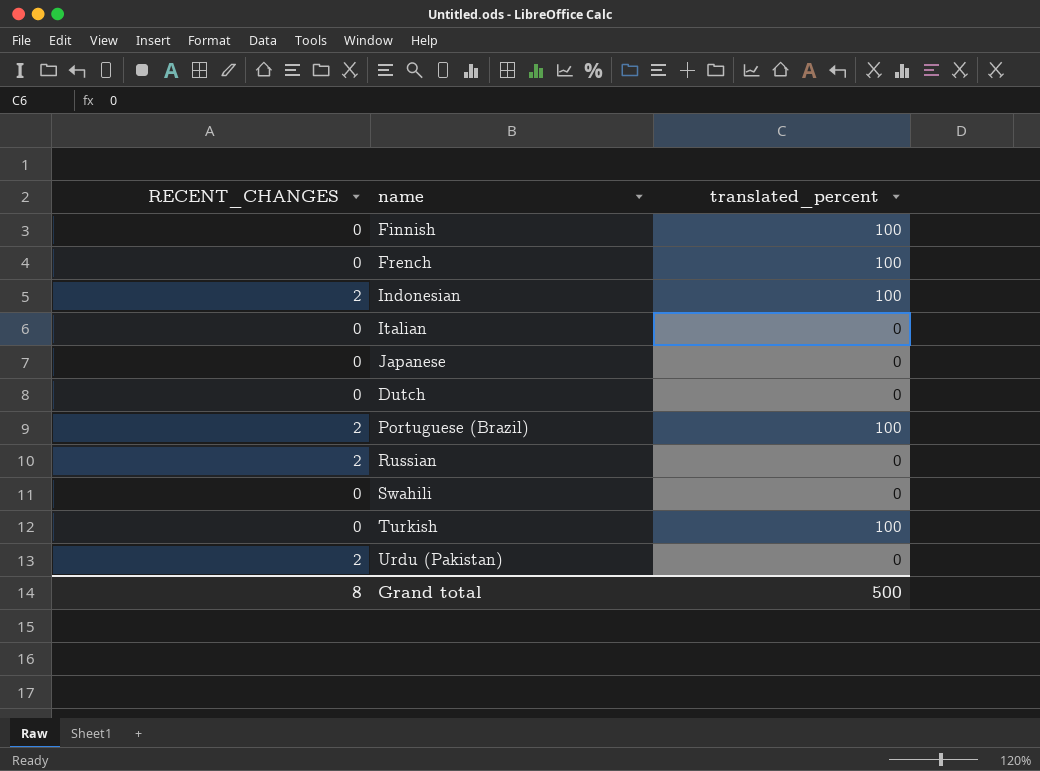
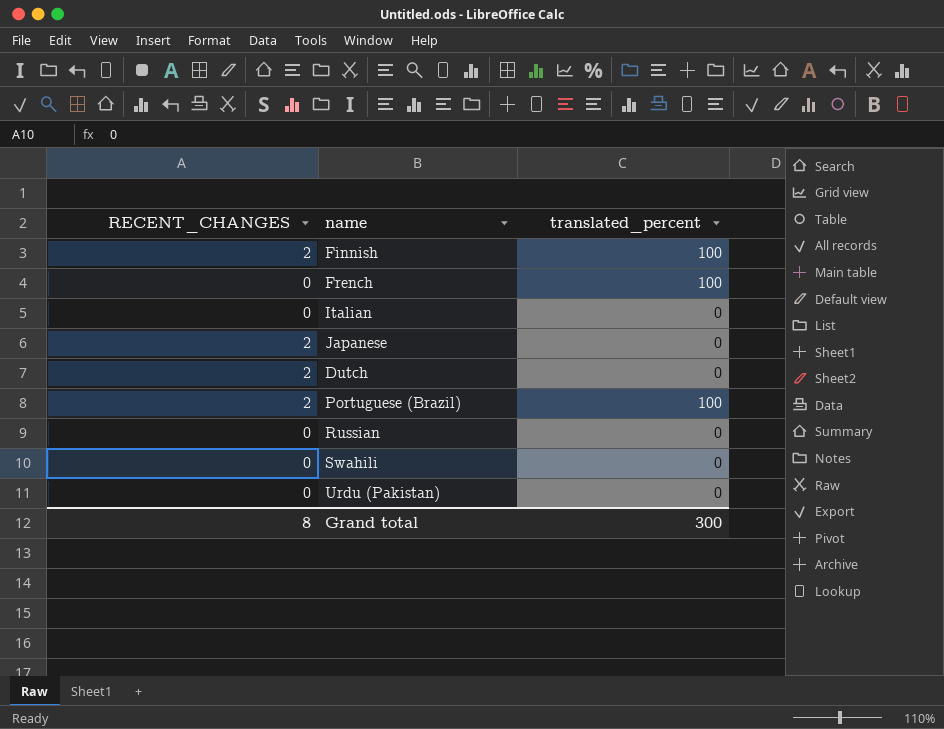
row Indonesian: 2 | 100 -> none
row Turkish: 0 | 100 -> none
Finnish | RECENT_CHANGES: 0 -> 2
Japanese | RECENT_CHANGES: 0 -> 2
Dutch | RECENT_CHANGES: 0 -> 2
Russian | RECENT_CHANGES: 2 -> 0
Urdu (Pakistan) | RECENT_CHANGES: 2 -> 0
Grand total | translated_percent: 500 -> 300

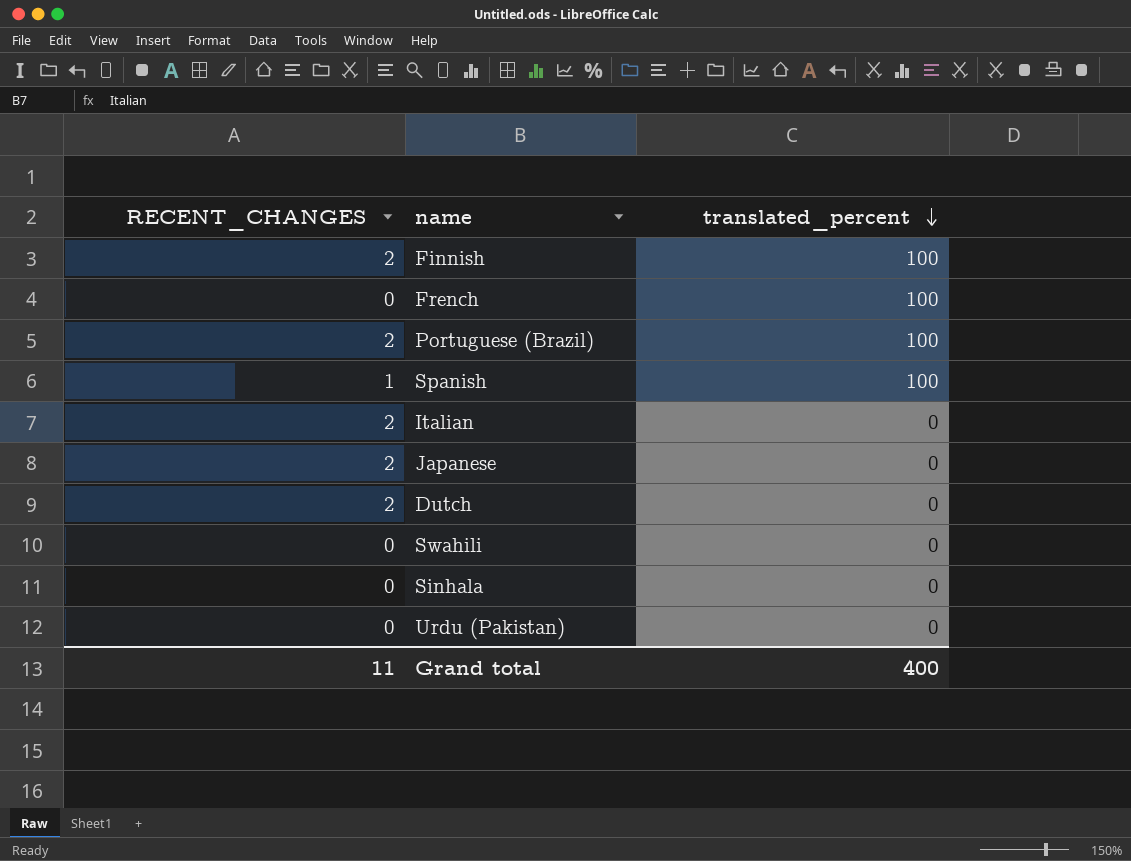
row order: none -> translated_percent descending
row Russian: 0 | 0 -> none
row Spanish: none -> 1 | 100
Italian | RECENT_CHANGES: 0 -> 2
row Sinhala: none -> 0 | 0
Grand total | RECENT_CHANGES: 8 -> 11
Grand total | translated_percent: 300 -> 400

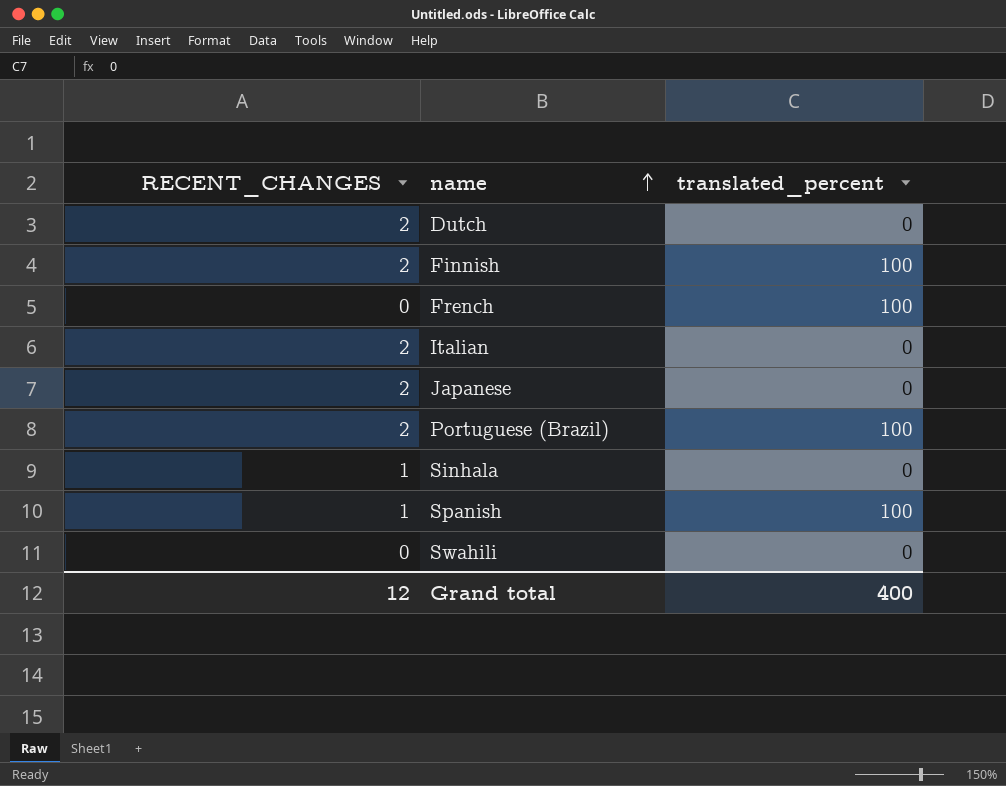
row order: translated_percent descending -> name ascending
row Urdu (Pakistan): 0 | 0 -> none
Sinhala | RECENT_CHANGES: 0 -> 1
Grand total | RECENT_CHANGES: 11 -> 12

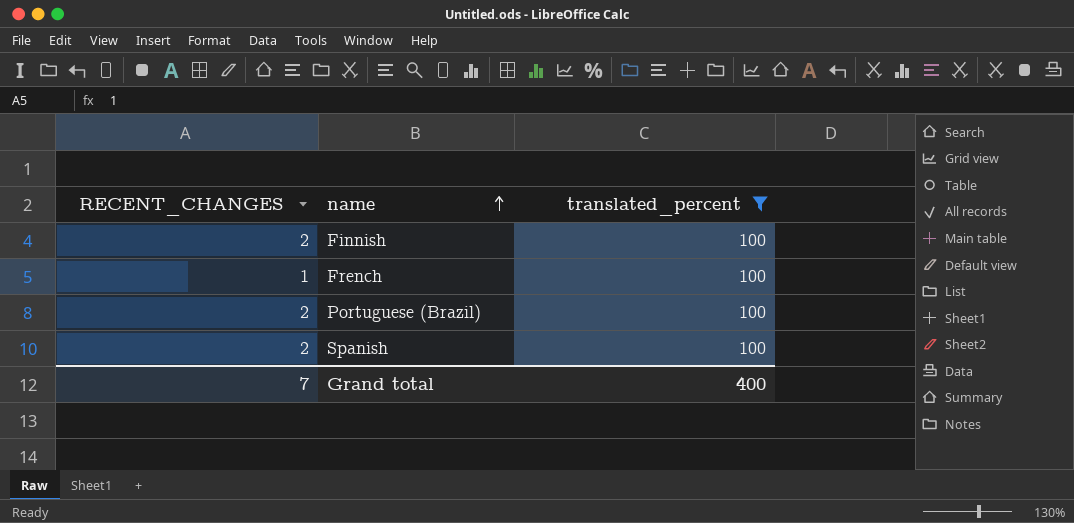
filter: none -> translated_percent = 100
French | RECENT_CHANGES: 0 -> 1
Spanish | RECENT_CHANGES: 1 -> 2
Grand total | RECENT_CHANGES: 12 -> 7

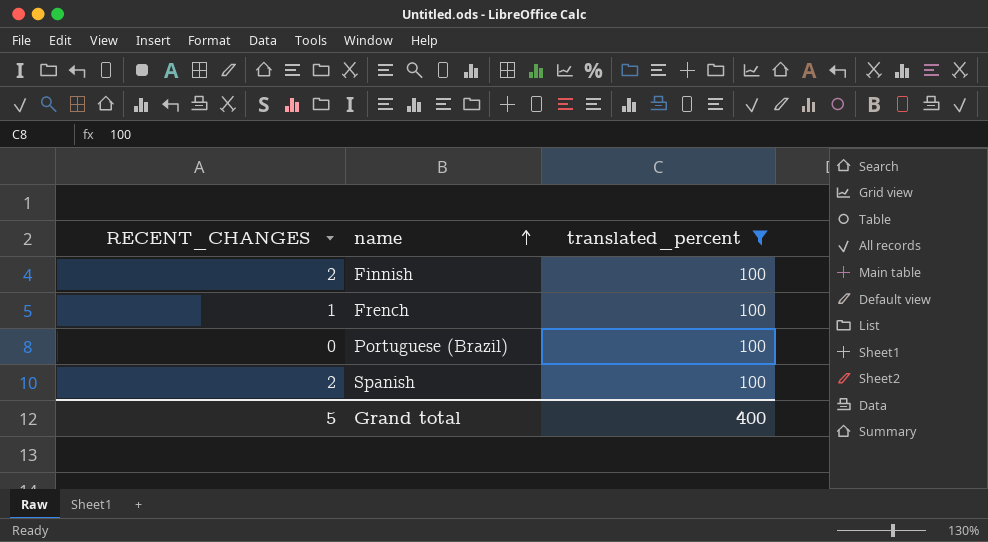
Portuguese (Brazil) | RECENT_CHANGES: 2 -> 0
Grand total | RECENT_CHANGES: 7 -> 5

